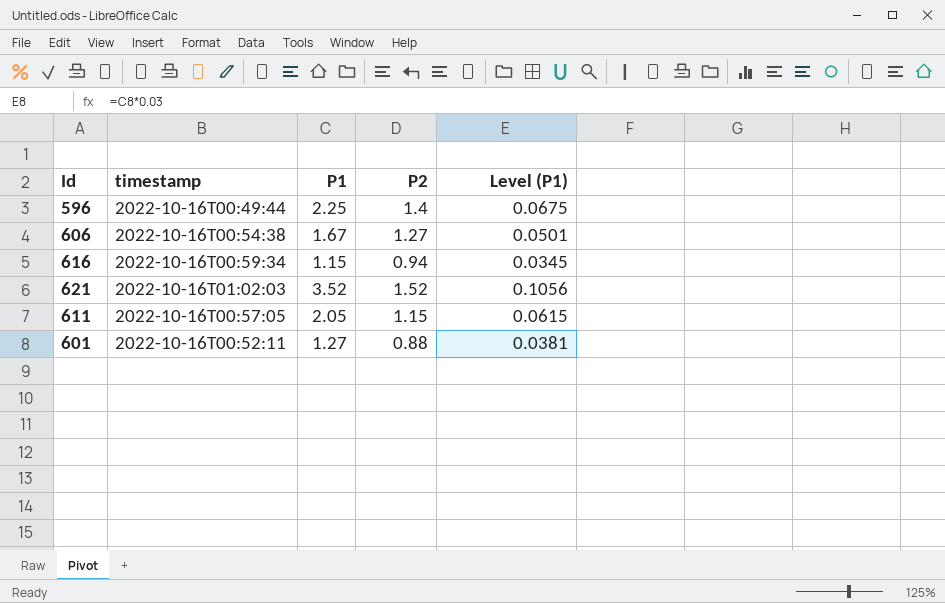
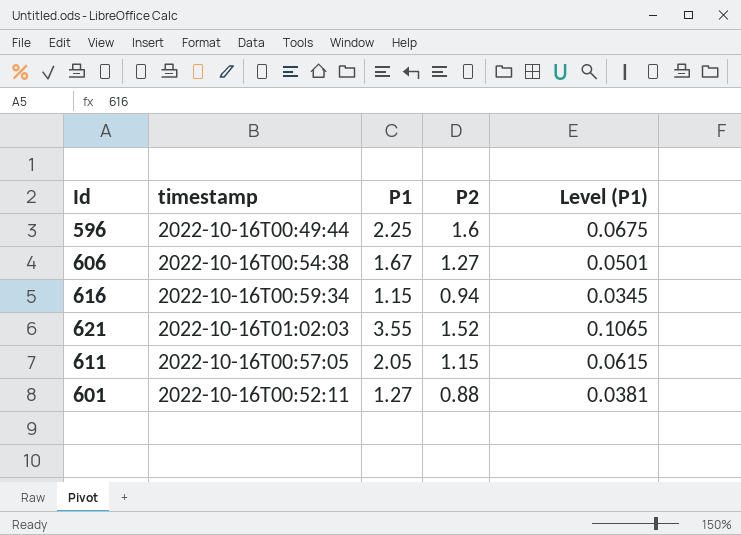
596 | P2: 1.4 -> 1.6
621 | P1: 3.52 -> 3.55
621 | Level (P1): 0.1056 -> 0.1065

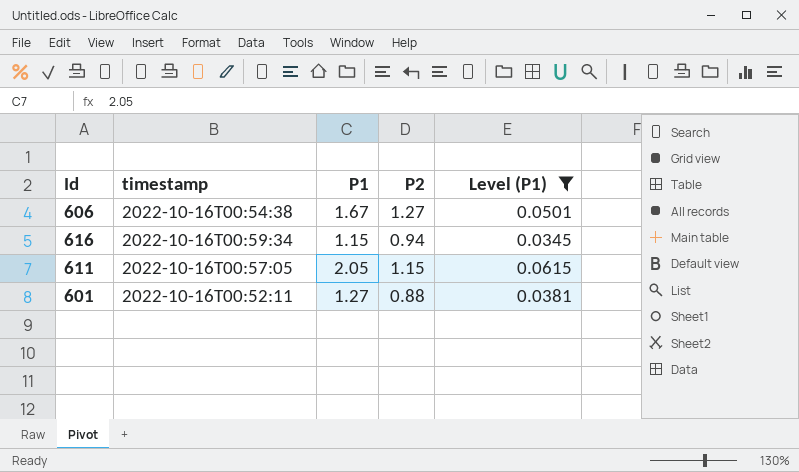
filter: none -> Level (P1) <= 0.0615

